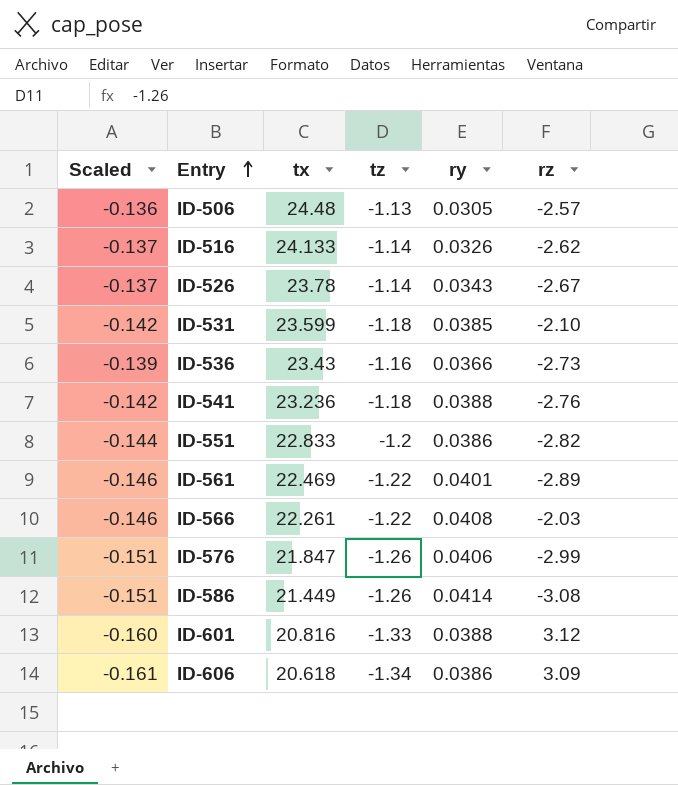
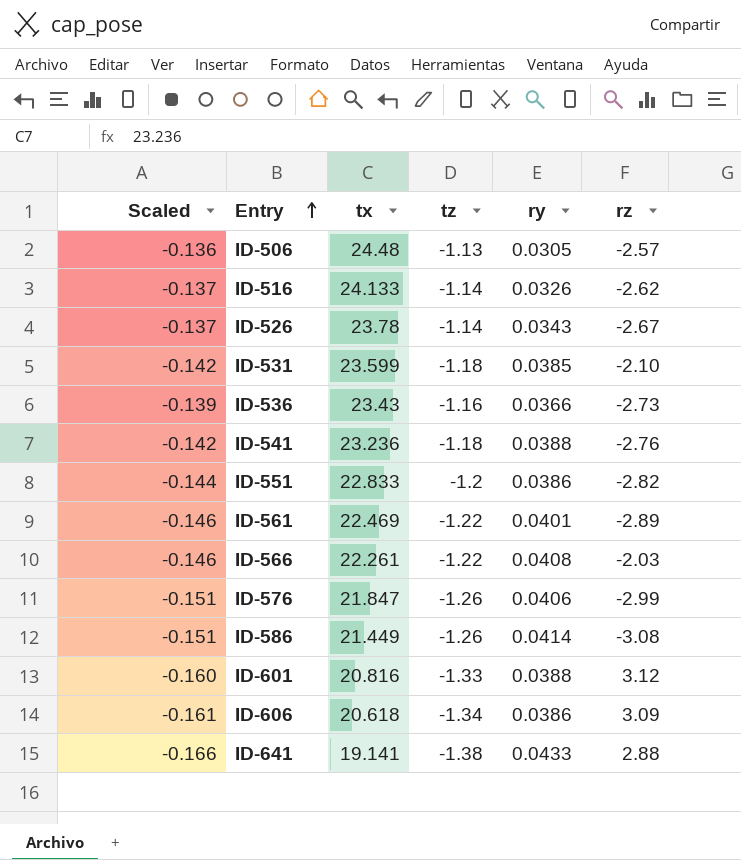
row ID-641: none -> -0.166 | 19.141 | -1.38 | 0.0433 | 2.88

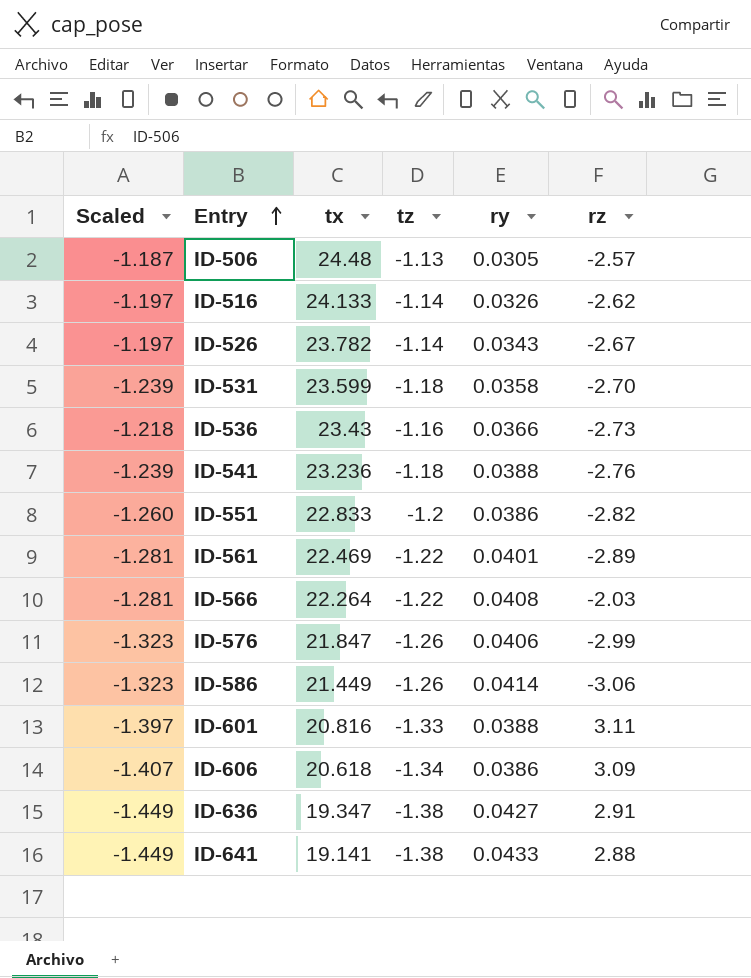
column Scaled | formula: [tz] * 0.12 -> [tz] * 1.05
ID-526 | tx: 23.78 -> 23.782
ID-531 | ry: 0.0385 -> 0.0358
ID-531 | rz: -2.10 -> -2.70
ID-566 | tx: 22.261 -> 22.264
ID-586 | rz: -3.08 -> -3.06
ID-601 | rz: 3.12 -> 3.11
row ID-636: none -> -1.449 | 19.347 | -1.38 | 0.0427 | 2.91

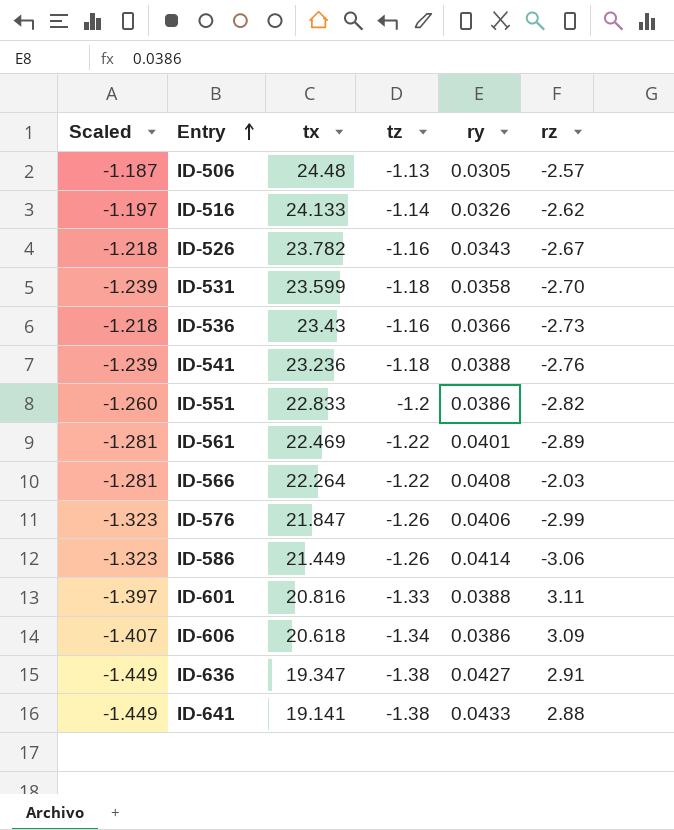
ID-526 | Scaled: -1.197 -> -1.218
ID-526 | tz: -1.14 -> -1.16

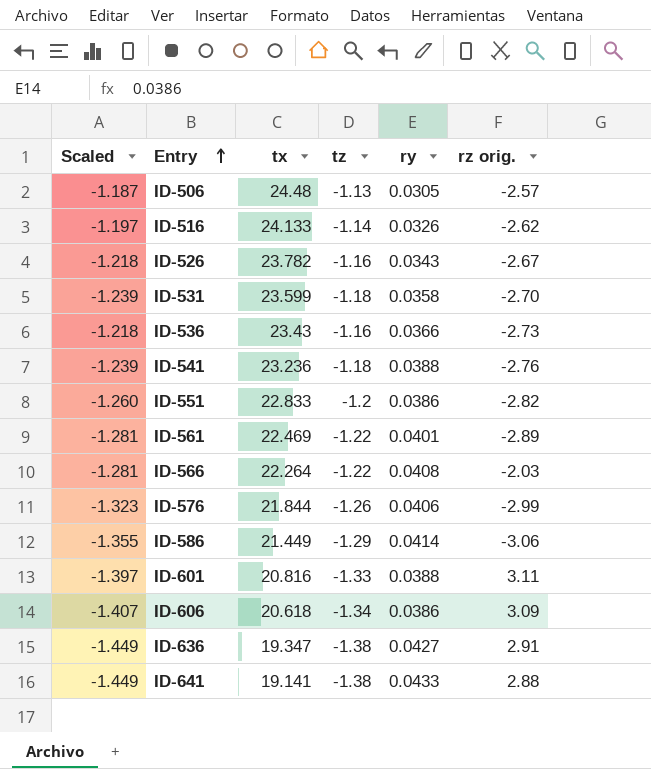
column name: rz -> rz orig.
ID-576 | tx: 21.847 -> 21.844
ID-586 | Scaled: -1.323 -> -1.355
ID-586 | tz: -1.26 -> -1.29

